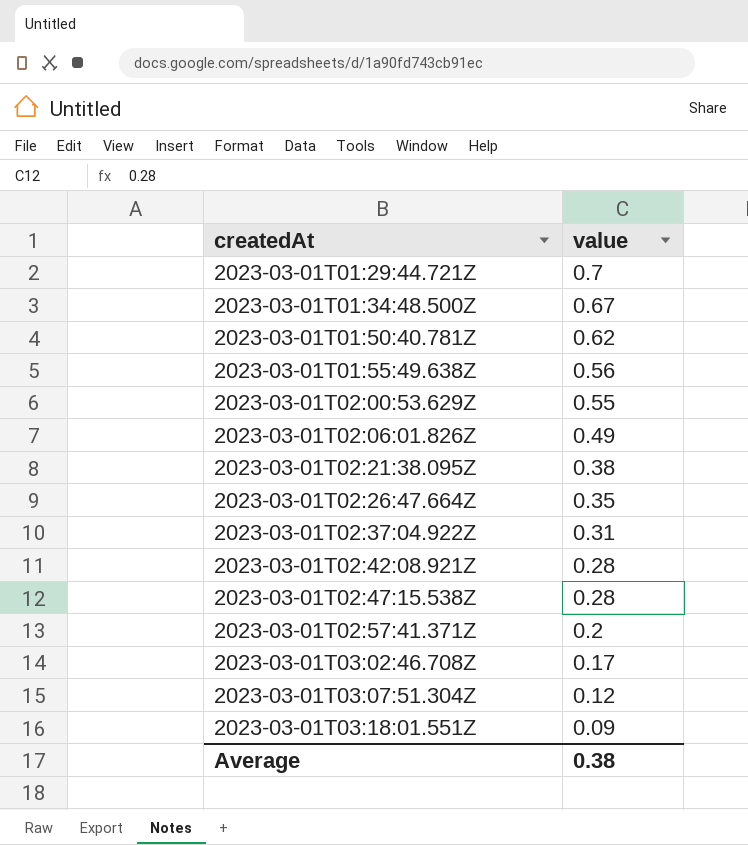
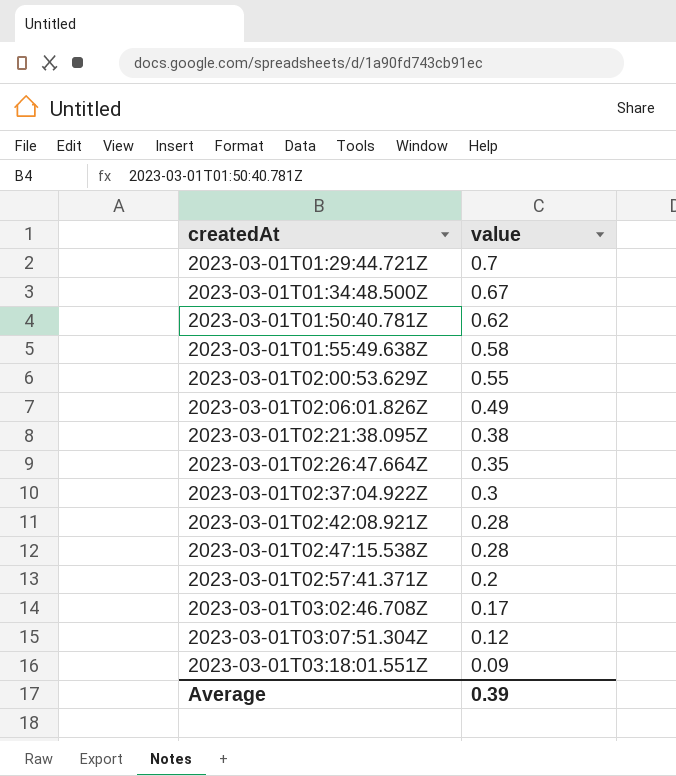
2023-03-01T01:55:49.638Z | value: 0.56 -> 0.58
2023-03-01T02:37:04.922Z | value: 0.31 -> 0.3
Average | value: 0.38 -> 0.39

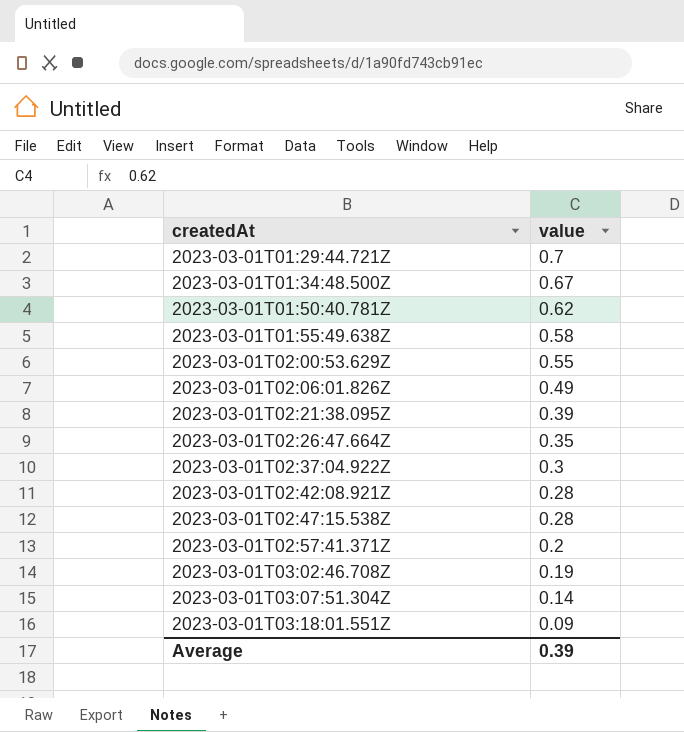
2023-03-01T02:21:38.095Z | value: 0.38 -> 0.39
2023-03-01T03:02:46.708Z | value: 0.17 -> 0.19
2023-03-01T03:07:51.304Z | value: 0.12 -> 0.14

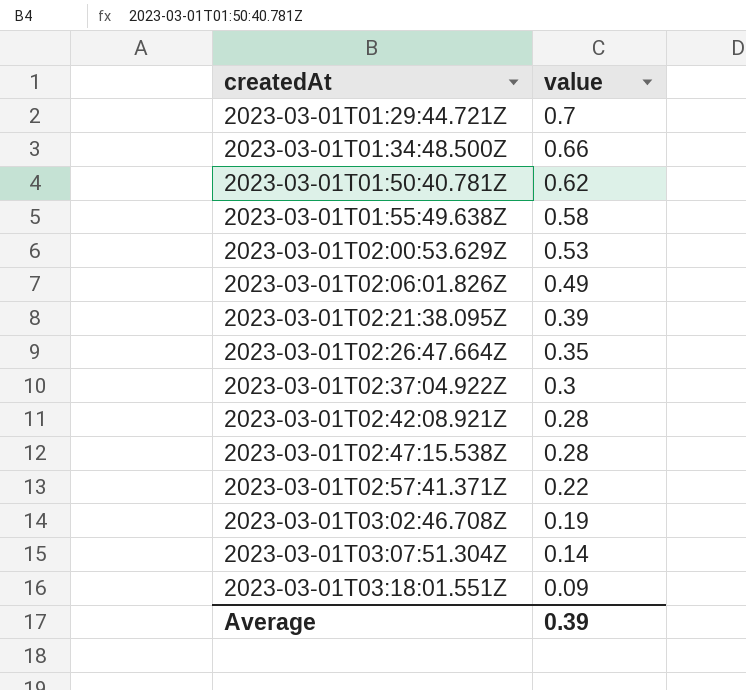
2023-03-01T01:34:48.500Z | value: 0.67 -> 0.66
2023-03-01T02:00:53.629Z | value: 0.55 -> 0.53
2023-03-01T02:57:41.371Z | value: 0.2 -> 0.22

